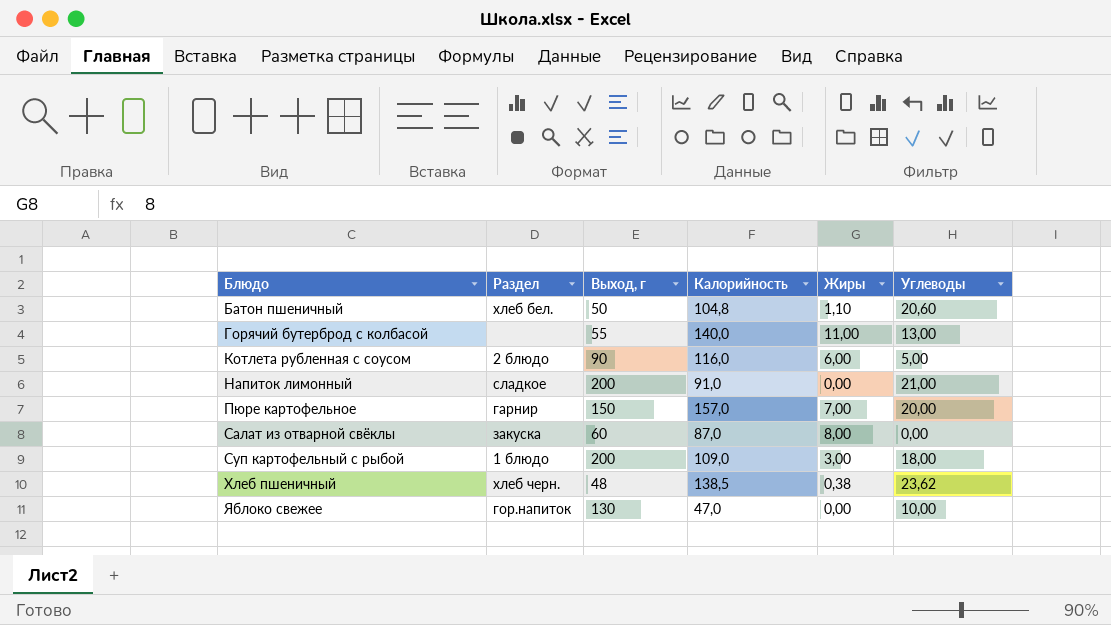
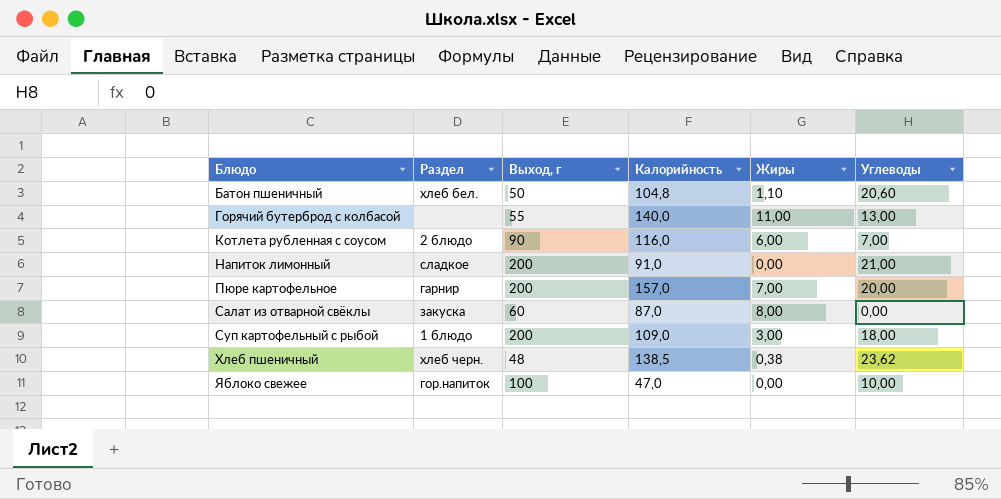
Котлета рубленная с соусом | Углеводы: 5,00 -> 7,00
Пюре картофельное | Выход, г: 150 -> 200
Яблоко свежее | Выход, г: 130 -> 100

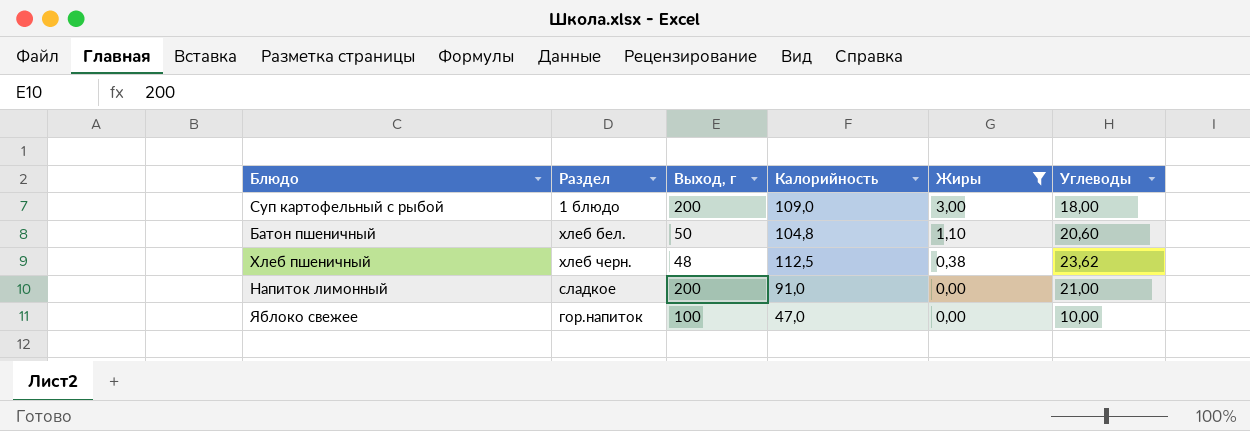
filter: none -> Жиры <= 3,00
row order: Блюдо ascending -> Жиры descending
Хлеб пшеничный | Калорийность: 138,5 -> 112,5

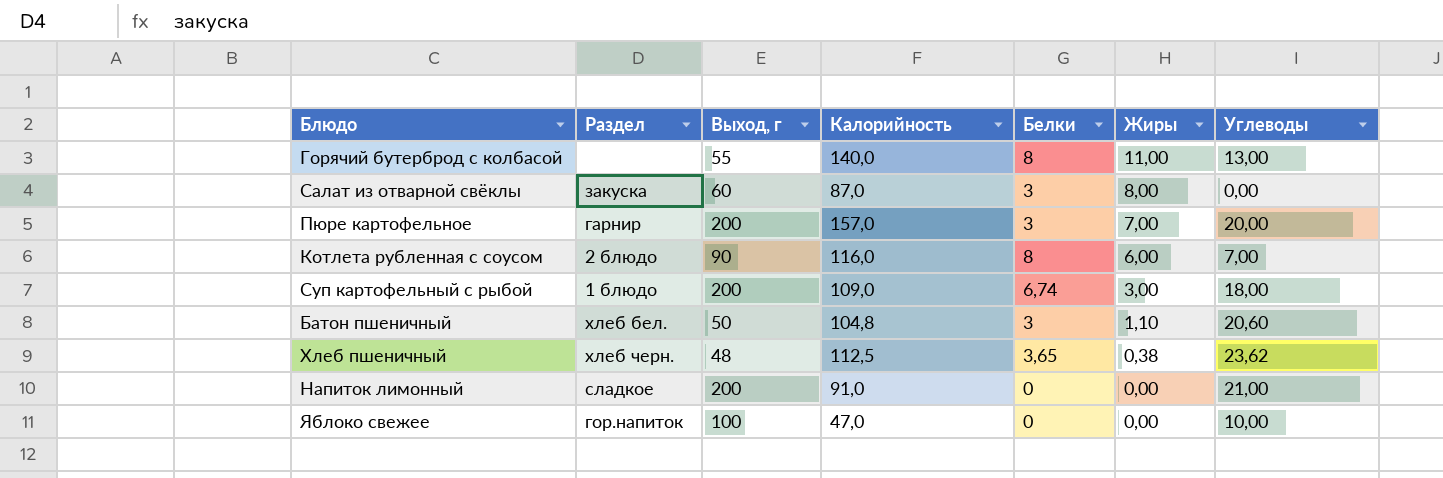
filter: Жиры <= 3,00 -> none
column Белки | position: none -> 5

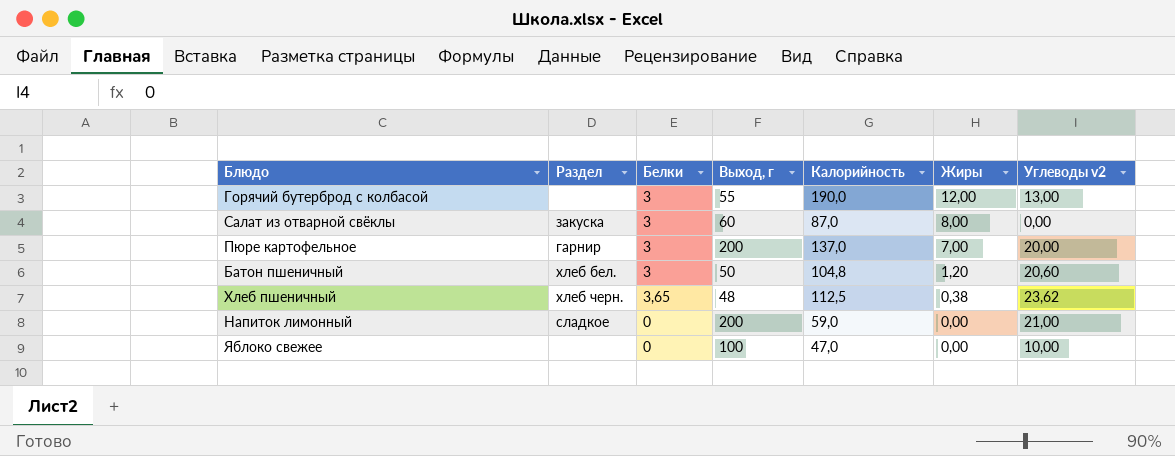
column Белки | position: 5 -> 3
column name: Углеводы -> Углеводы v2
row Котлета рубленная с соусом: 2 блюдо | 90 | 116,0 | 8 | 6,00 | 7,00 -> none
row Суп картофельный с рыбой: 1 блюдо | 200 | 109,0 | 6,74 | 3,00 | 18,00 -> none
Горячий бутерброд с колбасой | Белки: 8 -> 3
Горячий бутерброд с колбасой | Калорийность: 140,0 -> 190,0
Горячий бутерброд с колбасой | Жиры: 11,00 -> 12,00
Пюре картофельное | Калорийность: 157,0 -> 137,0
Батон пшеничный | Жиры: 1,10 -> 1,20
Напиток лимонный | Калорийность: 91,0 -> 59,0
Яблоко свежее | Раздел: гор.напиток -> none

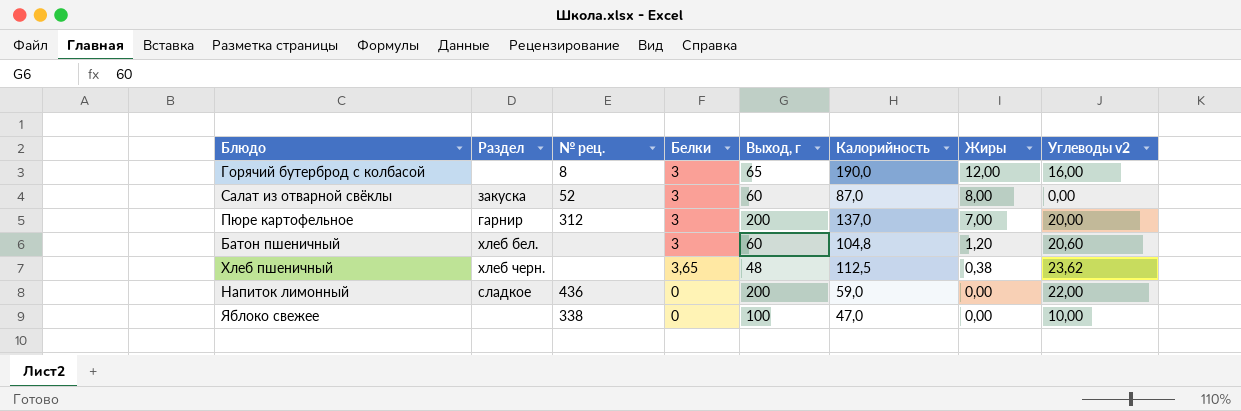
column № рец. | position: none -> 3
Горячий бутерброд с колбасой | Выход, г: 55 -> 65
Горячий бутерброд с колбасой | Углеводы v2: 13,00 -> 16,00
Батон пшеничный | Выход, г: 50 -> 60
Напиток лимонный | Углеводы v2: 21,00 -> 22,00

